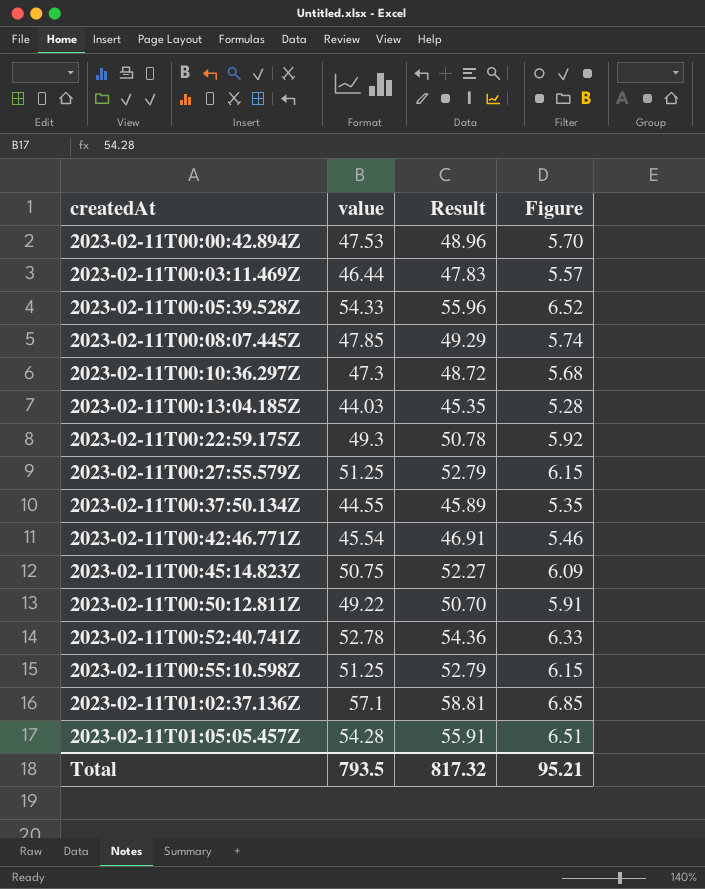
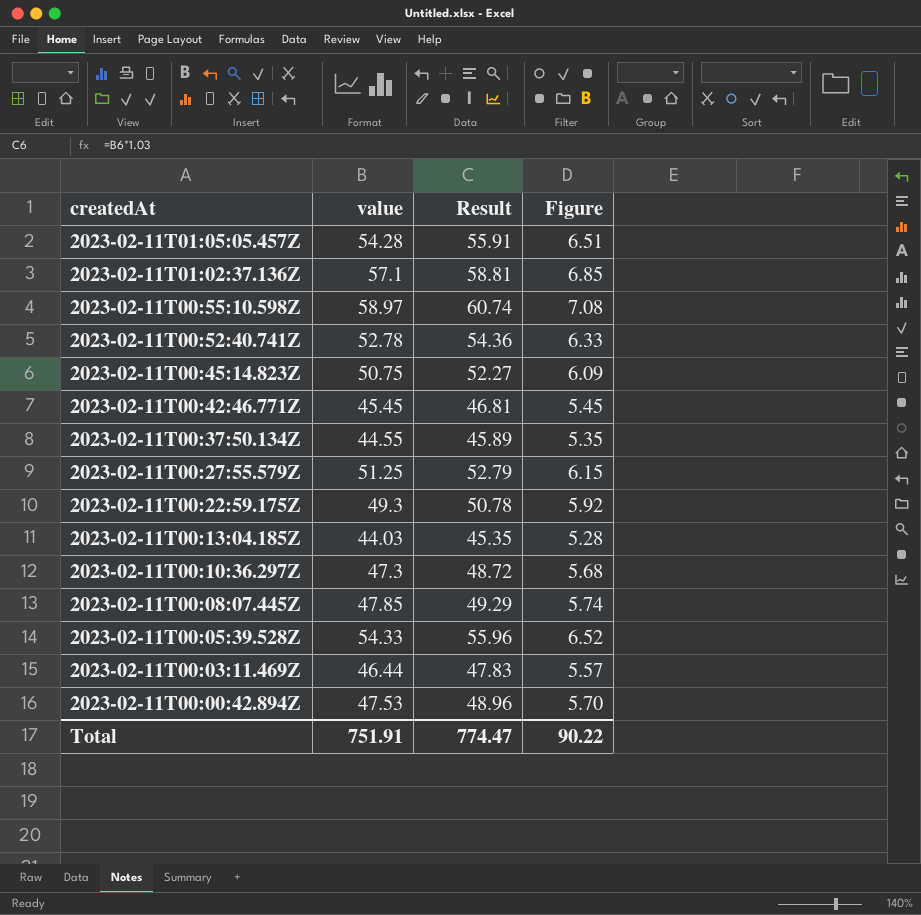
row order: createdAt ascending -> createdAt descending
row 2023-02-11T00:50:12.811Z: 49.22 | 50.70 | 5.91 -> none
2023-02-11T00:55:10.598Z | value: 51.25 -> 58.97
2023-02-11T00:55:10.598Z | Result: 52.79 -> 60.74
2023-02-11T00:55:10.598Z | Figure: 6.15 -> 7.08
2023-02-11T00:42:46.771Z | value: 45.54 -> 45.45
2023-02-11T00:42:46.771Z | Result: 46.91 -> 46.81
2023-02-11T00:42:46.771Z | Figure: 5.46 -> 5.45
Total | value: 793.5 -> 751.91
Total | Result: 817.32 -> 774.47
Total | Figure: 95.21 -> 90.22

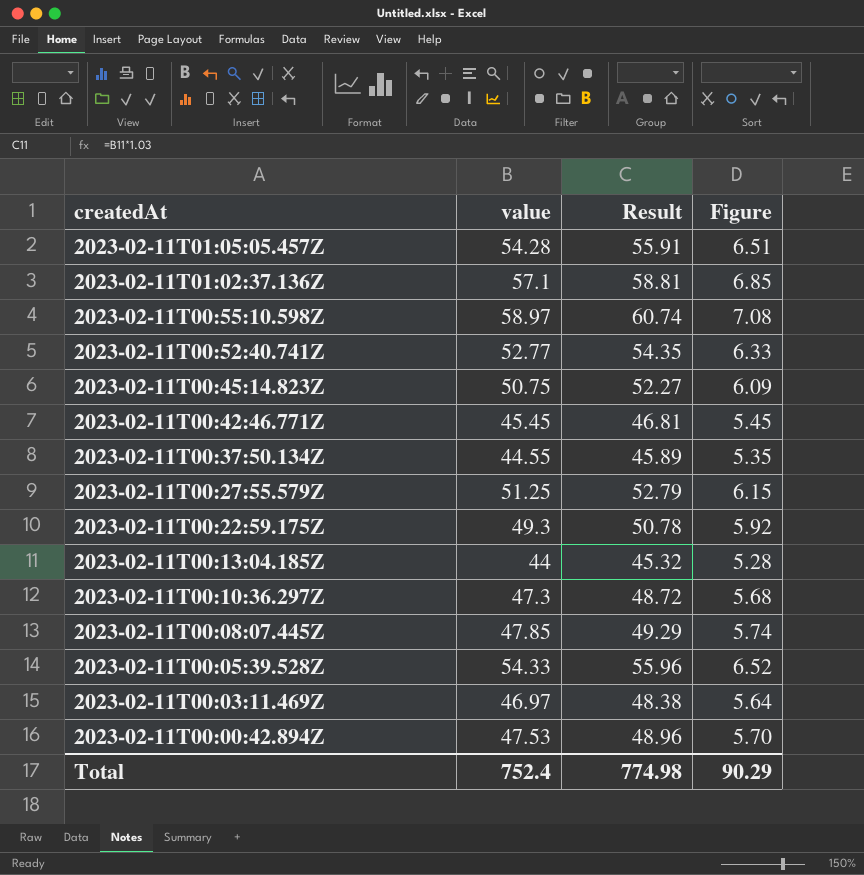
2023-02-11T00:52:40.741Z | value: 52.78 -> 52.77
2023-02-11T00:52:40.741Z | Result: 54.36 -> 54.35
2023-02-11T00:13:04.185Z | value: 44.03 -> 44
2023-02-11T00:13:04.185Z | Result: 45.35 -> 45.32
2023-02-11T00:03:11.469Z | value: 46.44 -> 46.97
2023-02-11T00:03:11.469Z | Result: 47.83 -> 48.38
2023-02-11T00:03:11.469Z | Figure: 5.57 -> 5.64
Total | value: 751.91 -> 752.4
Total | Result: 774.47 -> 774.98
Total | Figure: 90.22 -> 90.29

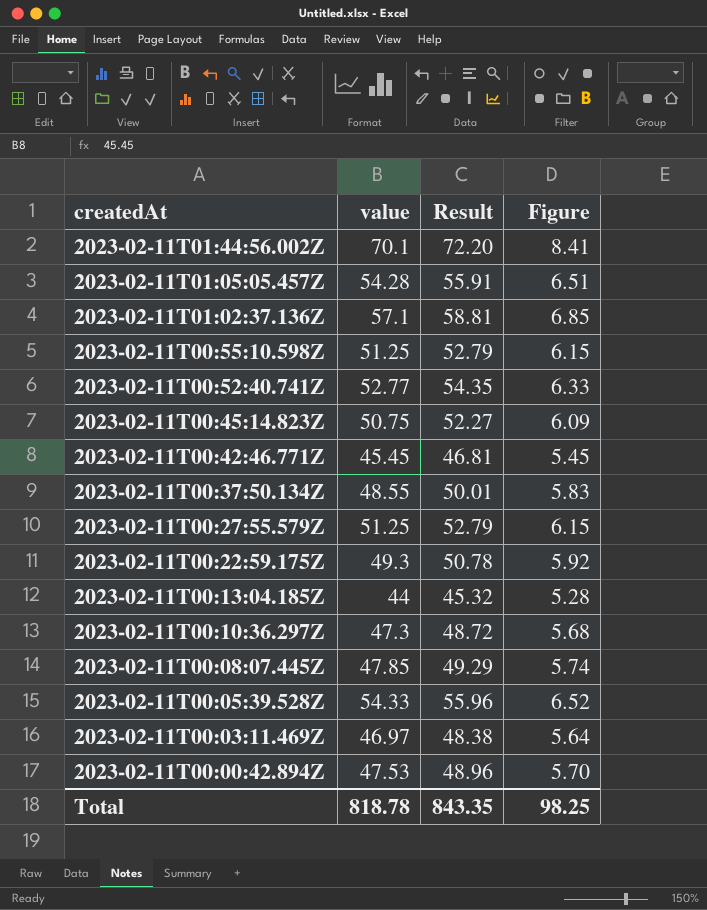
row 2023-02-11T01:44:56.002Z: none -> 70.1 | 72.20 | 8.41
2023-02-11T00:55:10.598Z | value: 58.97 -> 51.25
2023-02-11T00:55:10.598Z | Result: 60.74 -> 52.79
2023-02-11T00:55:10.598Z | Figure: 7.08 -> 6.15
2023-02-11T00:37:50.134Z | value: 44.55 -> 48.55
2023-02-11T00:37:50.134Z | Result: 45.89 -> 50.01
2023-02-11T00:37:50.134Z | Figure: 5.35 -> 5.83
Total | value: 752.4 -> 818.78
Total | Result: 774.98 -> 843.35
Total | Figure: 90.29 -> 98.25

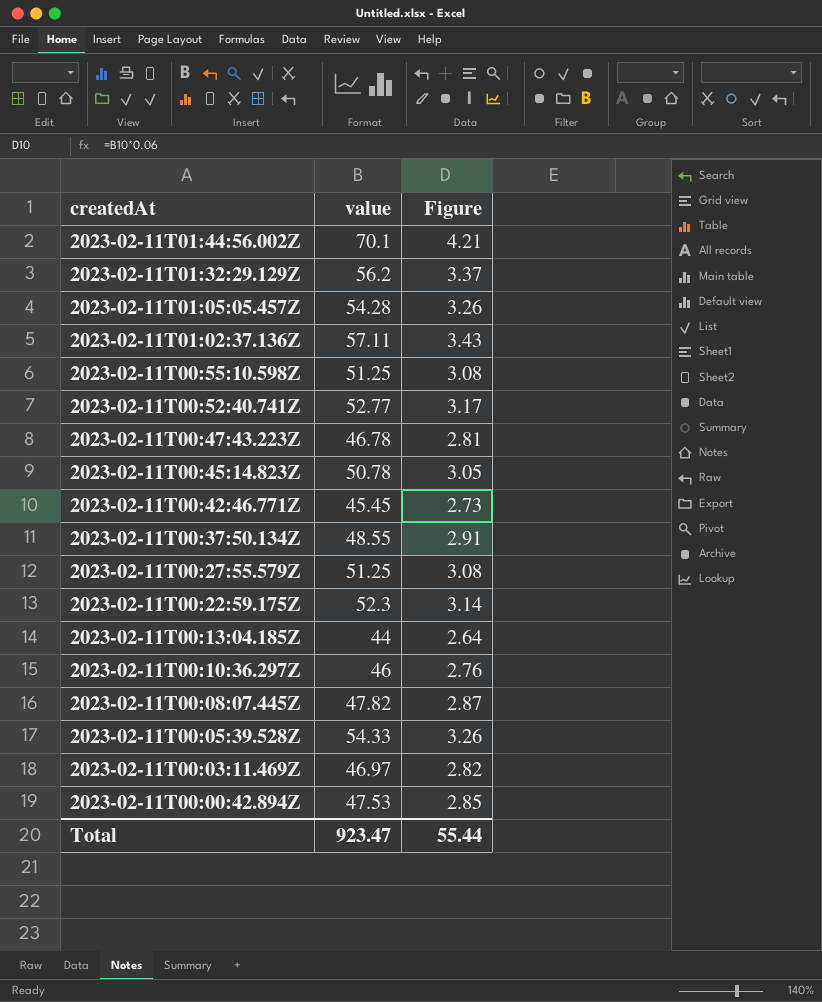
column Result | formula: [value] * 1.03 -> none
column Figure | formula: [value] * 0.12 -> [value] * 0.06
row 2023-02-11T01:32:29.129Z: none -> 56.2 | 3.37
2023-02-11T01:02:37.136Z | value: 57.1 -> 57.11
row 2023-02-11T00:47:43.223Z: none -> 46.78 | 2.81
2023-02-11T00:45:14.823Z | value: 50.75 -> 50.78
2023-02-11T00:22:59.175Z | value: 49.3 -> 52.3
2023-02-11T00:10:36.297Z | value: 47.3 -> 46
2023-02-11T00:08:07.445Z | value: 47.85 -> 47.82
Total | value: 818.78 -> 923.47
Total | Figure: 98.25 -> 55.44

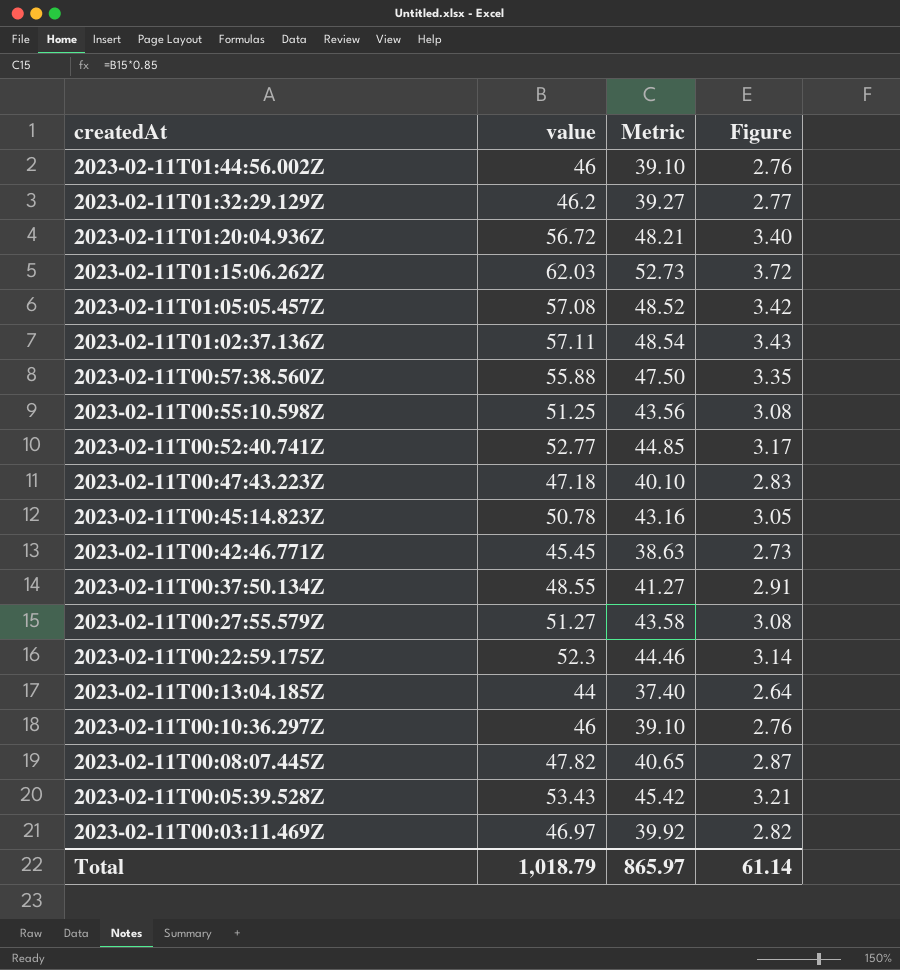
column Metric | formula: none -> [value] * 0.85
row 2023-02-11T00:00:42.894Z: 47.53 | 2.85 -> none
2023-02-11T01:44:56.002Z | value: 70.1 -> 46
2023-02-11T01:44:56.002Z | Figure: 4.21 -> 2.76
2023-02-11T01:32:29.129Z | value: 56.2 -> 46.2
2023-02-11T01:32:29.129Z | Figure: 3.37 -> 2.77
row 2023-02-11T01:20:04.936Z: none -> 56.72 | 48.21 | 3.40
row 2023-02-11T01:15:06.262Z: none -> 62.03 | 52.73 | 3.72
2023-02-11T01:05:05.457Z | value: 54.28 -> 57.08
2023-02-11T01:05:05.457Z | Figure: 3.26 -> 3.42
row 2023-02-11T00:57:38.560Z: none -> 55.88 | 47.50 | 3.35
2023-02-11T00:47:43.223Z | value: 46.78 -> 47.18
2023-02-11T00:47:43.223Z | Figure: 2.81 -> 2.83
2023-02-11T00:27:55.579Z | value: 51.25 -> 51.27
2023-02-11T00:05:39.528Z | value: 54.33 -> 53.43
2023-02-11T00:05:39.528Z | Figure: 3.26 -> 3.21
Total | value: 923.47 -> 1,018.79
Total | Figure: 55.44 -> 61.14

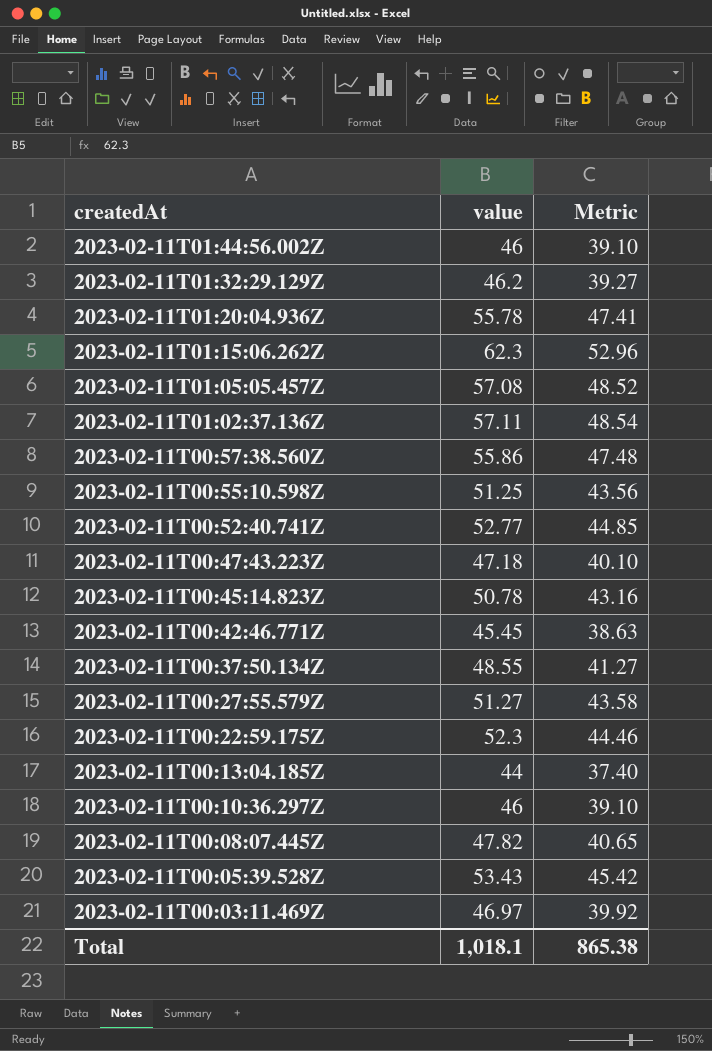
column Figure | formula: [value] * 0.06 -> none
2023-02-11T01:20:04.936Z | value: 56.72 -> 55.78
2023-02-11T01:20:04.936Z | Metric: 48.21 -> 47.41
2023-02-11T01:15:06.262Z | value: 62.03 -> 62.3
2023-02-11T01:15:06.262Z | Metric: 52.73 -> 52.96
2023-02-11T00:57:38.560Z | value: 55.88 -> 55.86
2023-02-11T00:57:38.560Z | Metric: 47.50 -> 47.48
Total | value: 1,018.79 -> 1,018.1
Total | Metric: 865.97 -> 865.38

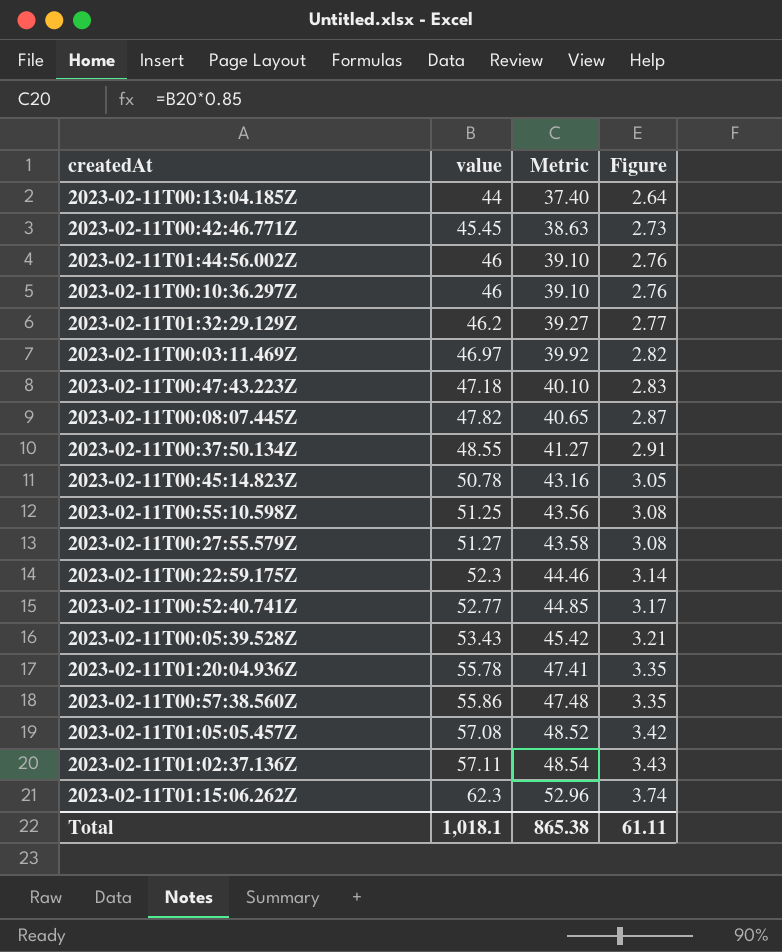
row order: createdAt descending -> value ascending
column Figure | formula: none -> [value] * 0.06

